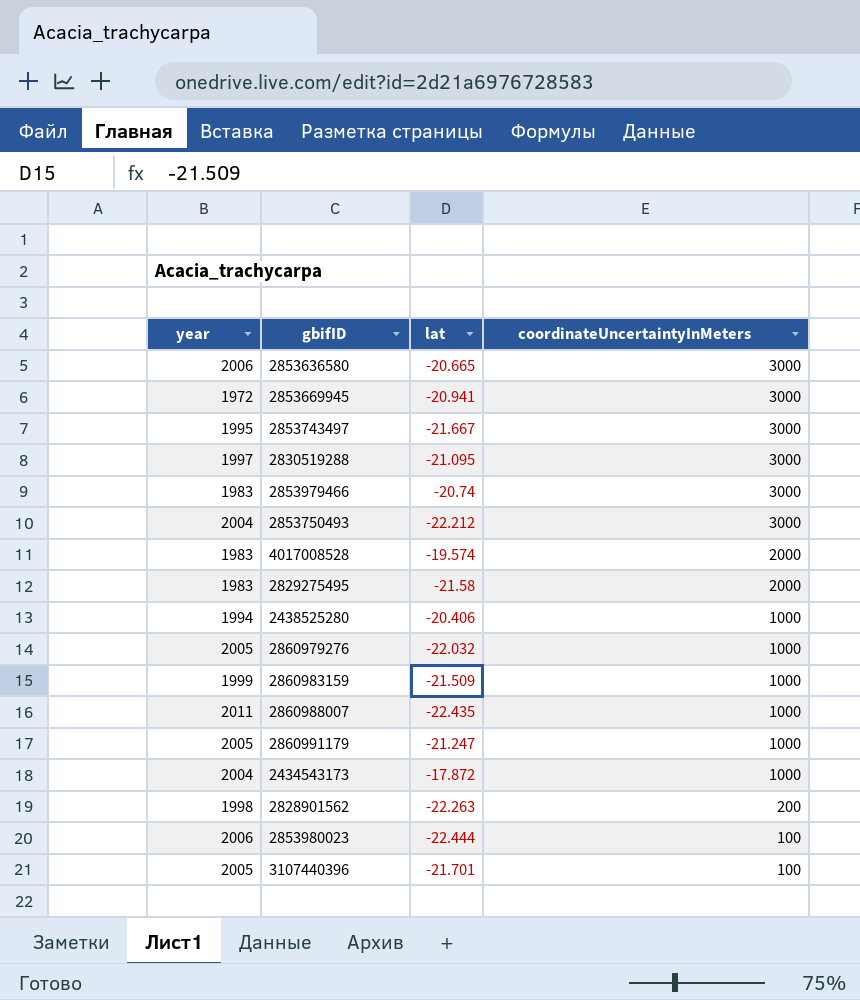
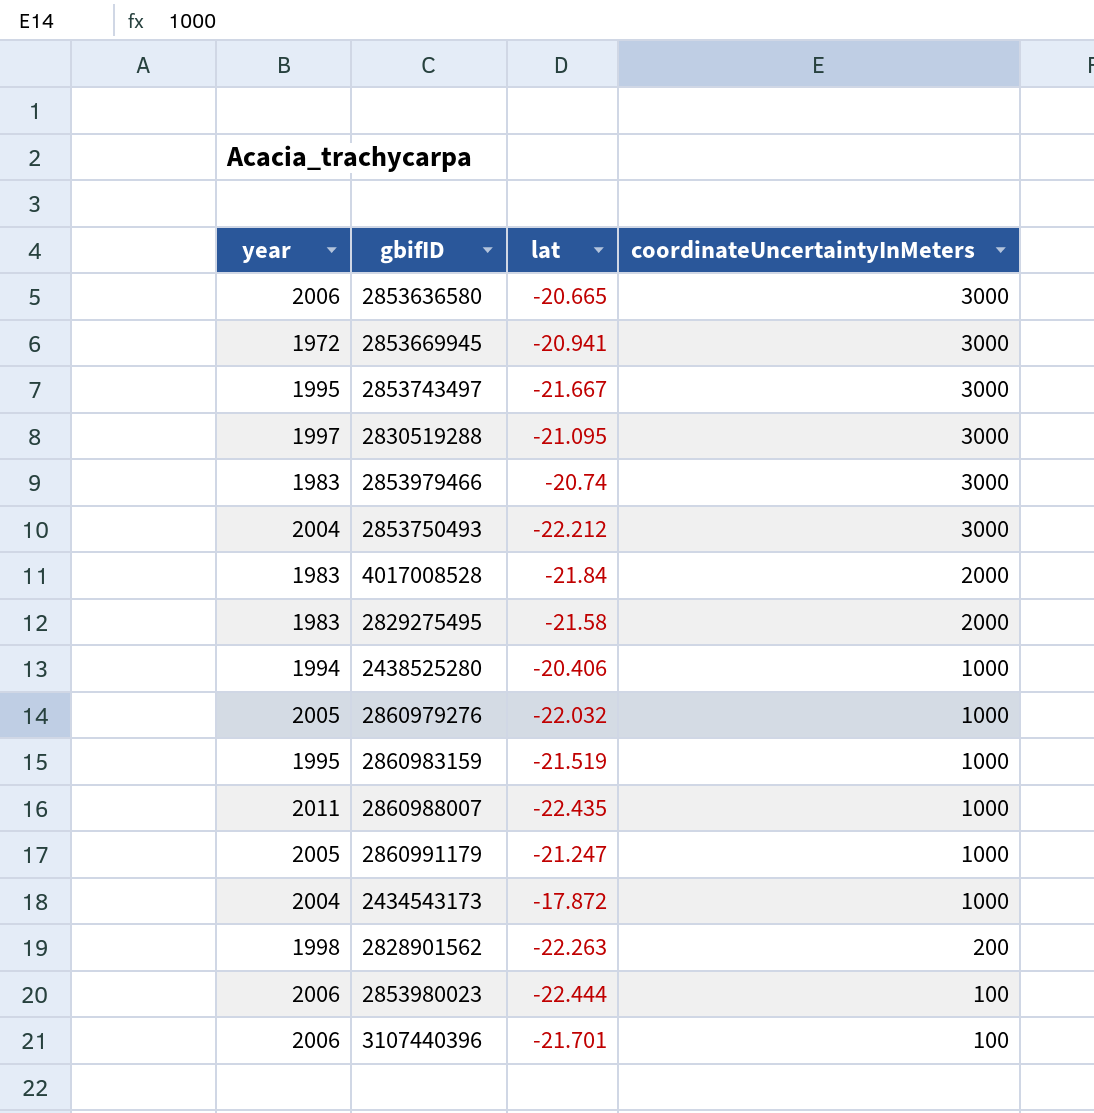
4017008528 | lat: -19.574 -> -21.84
2860983159 | year: 1999 -> 1995
2860983159 | lat: -21.509 -> -21.519
3107440396 | year: 2005 -> 2006

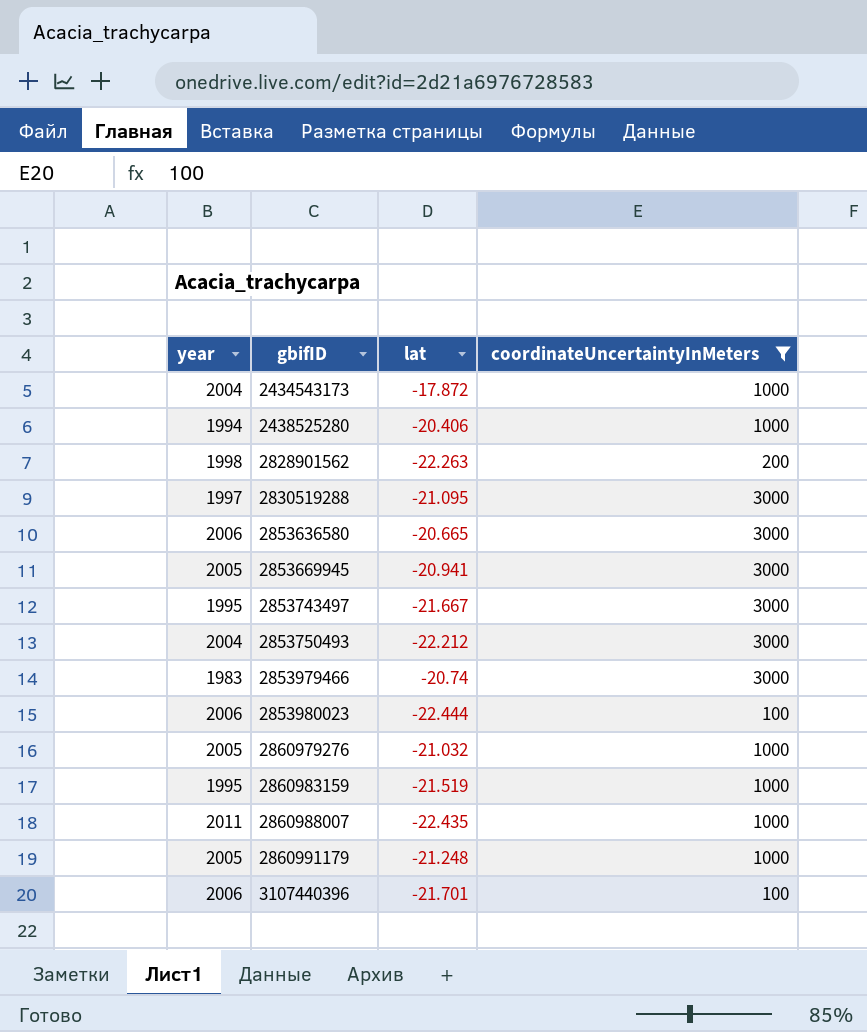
filter: none -> coordinateUncertaintyInMeters != 2000
row order: coordinateUncertaintyInMeters descending -> gbifID ascending
2853669945 | year: 1972 -> 2005
2860979276 | lat: -22.032 -> -21.032
2860991179 | lat: -21.247 -> -21.248

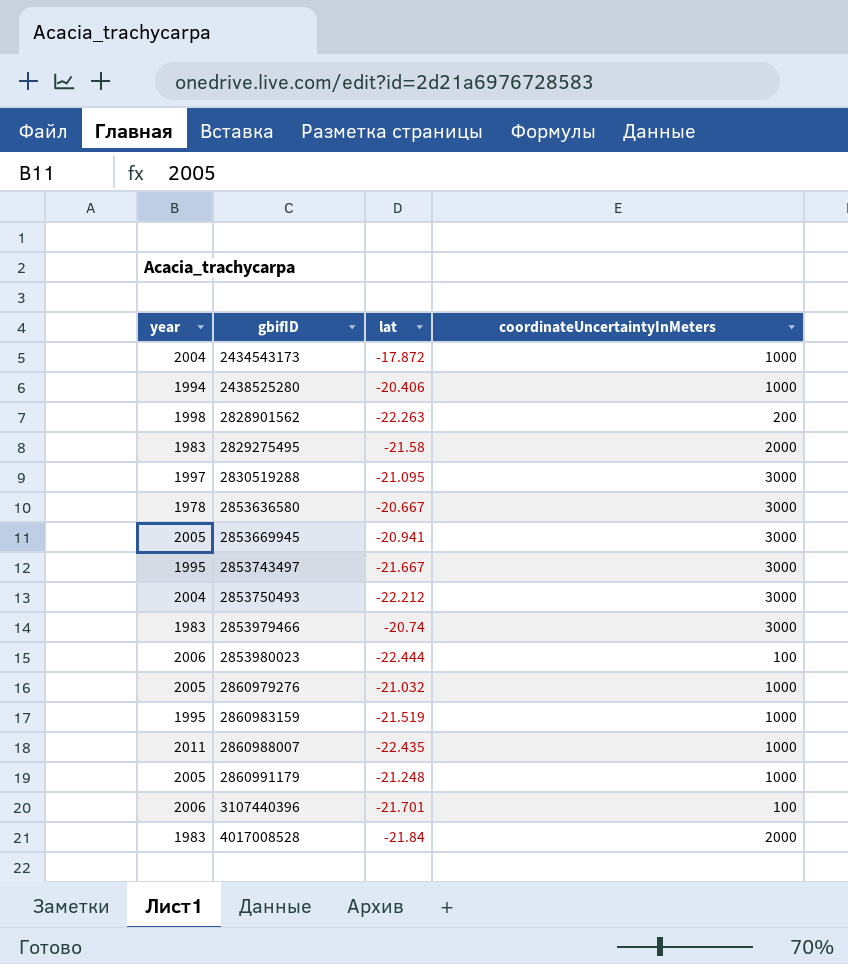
filter: coordinateUncertaintyInMeters != 2000 -> none
2853636580 | year: 2006 -> 1978
2853636580 | lat: -20.665 -> -20.667

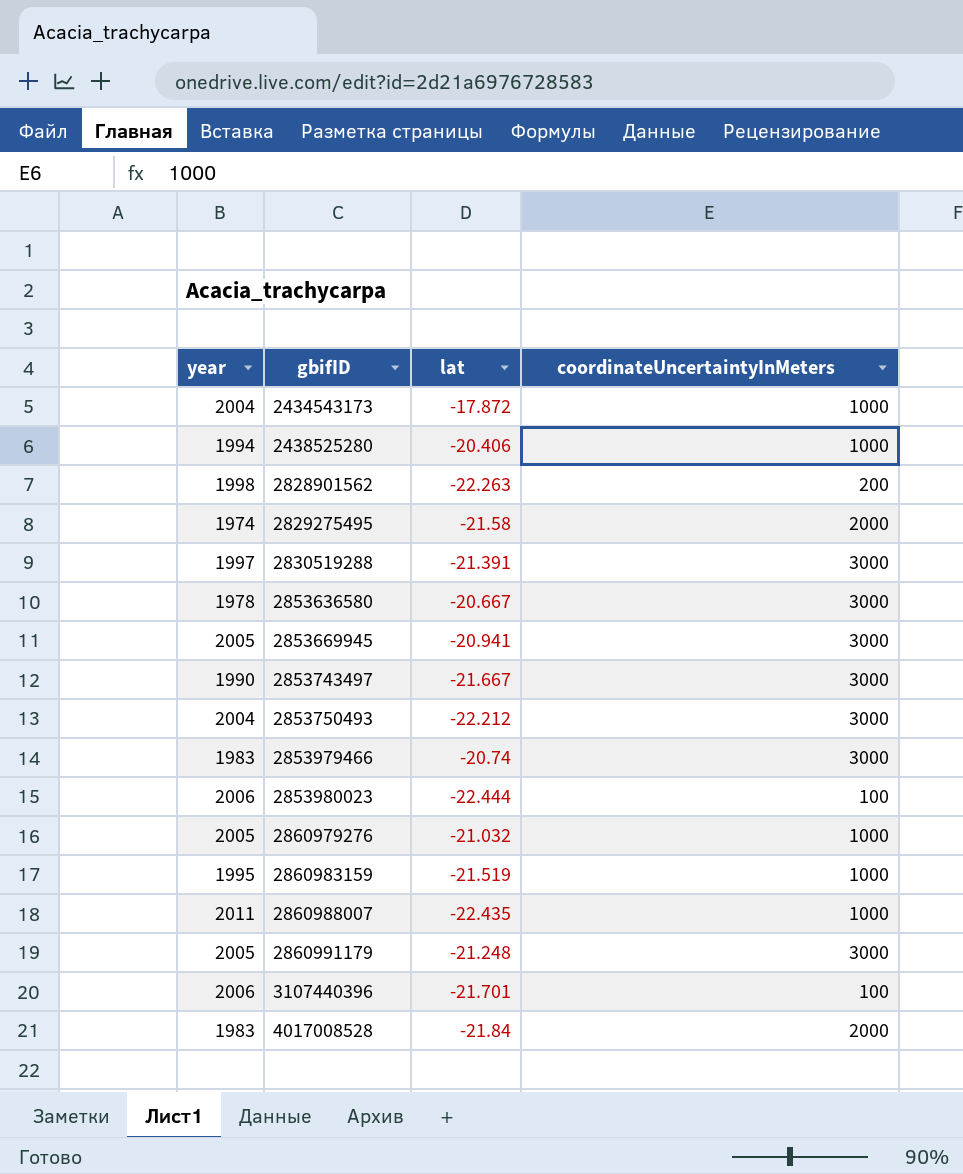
2829275495 | year: 1983 -> 1974
2830519288 | lat: -21.095 -> -21.391
2853743497 | year: 1995 -> 1990
2860991179 | coordinateUncertaintyInMeters: 1000 -> 3000

